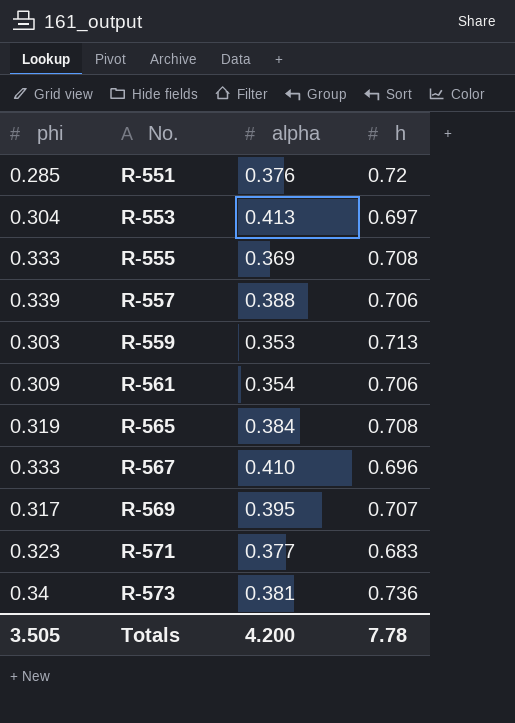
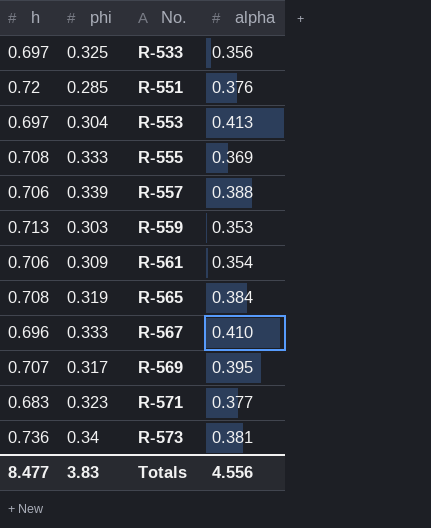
column h | position: 4 -> 1
row R-533: none -> 0.697 | 0.325 | 0.356
Totals | h: 7.78 -> 8.477
Totals | phi: 3.505 -> 3.83
Totals | alpha: 4.200 -> 4.556

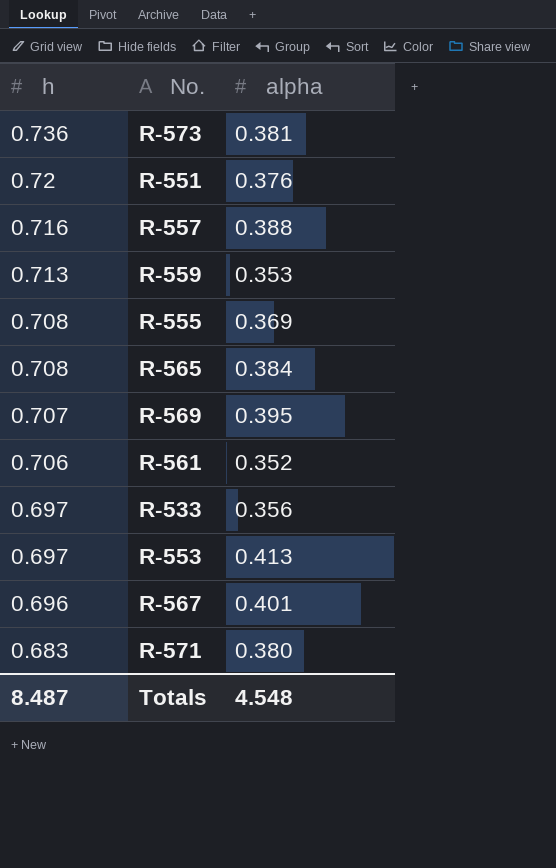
row order: No. ascending -> h descending
column phi | position: 2 -> none
R-557 | h: 0.706 -> 0.716
R-561 | alpha: 0.354 -> 0.352
R-567 | alpha: 0.410 -> 0.401
R-571 | alpha: 0.377 -> 0.380
Totals | h: 8.477 -> 8.487
Totals | alpha: 4.556 -> 4.548

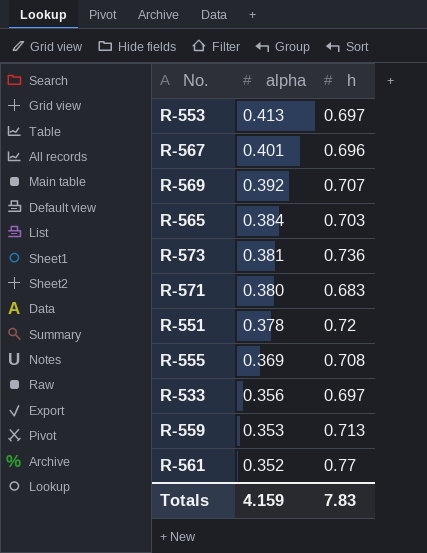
row order: h descending -> alpha descending
column h | position: 1 -> 3
row R-557: 0.716 | 0.388 -> none
R-569 | alpha: 0.395 -> 0.392
R-565 | h: 0.708 -> 0.703
R-551 | alpha: 0.376 -> 0.378
R-561 | h: 0.706 -> 0.77
Totals | alpha: 4.548 -> 4.159
Totals | h: 8.487 -> 7.83

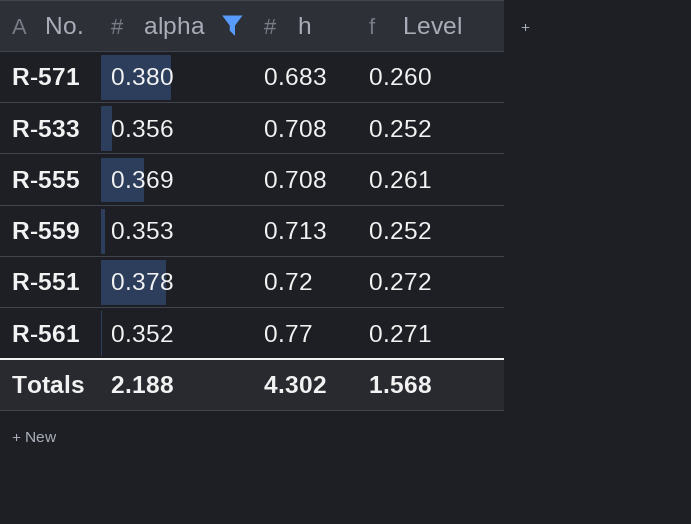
filter: none -> alpha <= 0.380
row order: alpha descending -> h ascending
column Level | formula: none -> [alpha] * [h]
R-533 | h: 0.697 -> 0.708
Totals | alpha: 4.159 -> 2.188
Totals | h: 7.83 -> 4.302

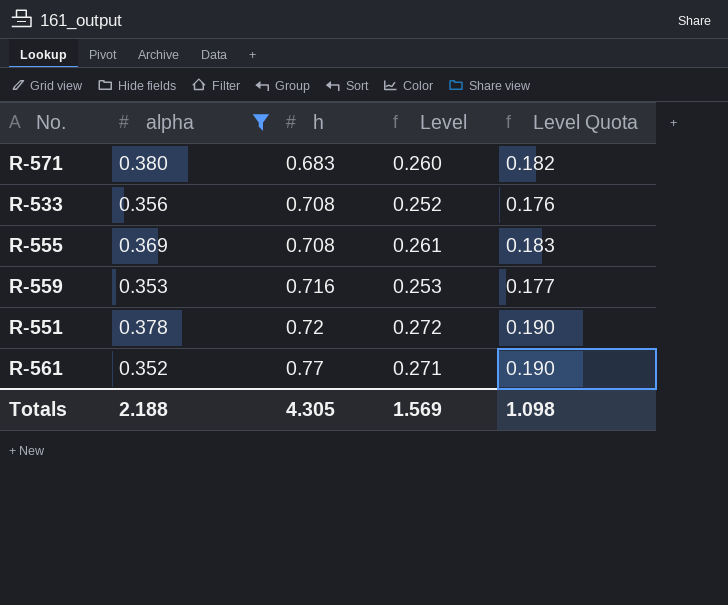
column Level Quota | formula: none -> [Level] * 0.7
R-559 | h: 0.713 -> 0.716
R-559 | Level: 0.252 -> 0.253
Totals | h: 4.302 -> 4.305
Totals | Level: 1.568 -> 1.569

